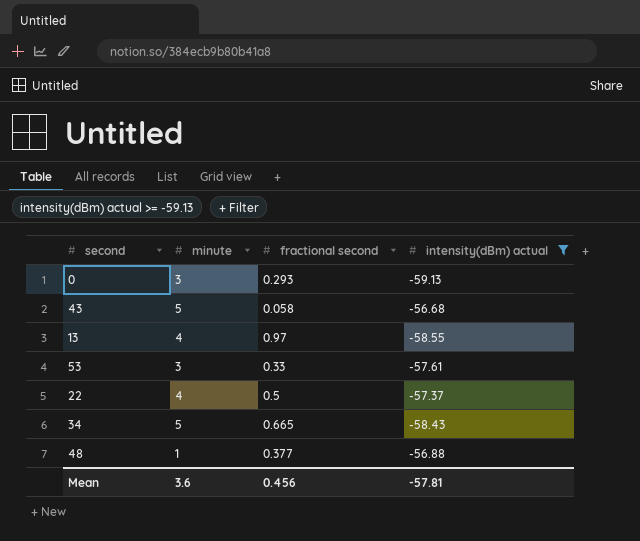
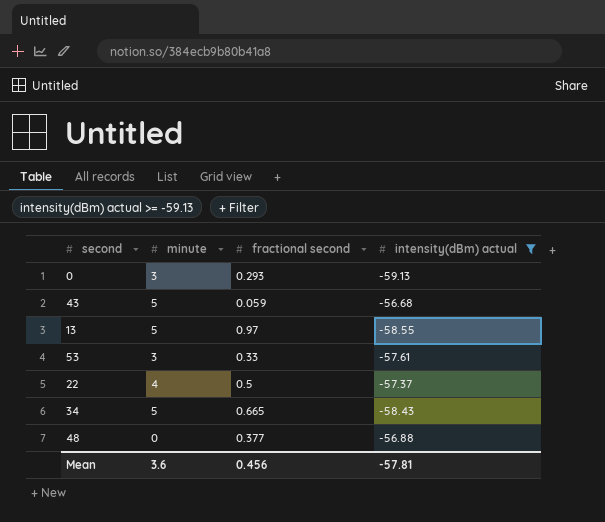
43 | fractional second: 0.058 -> 0.059
13 | minute: 4 -> 5
48 | minute: 1 -> 0

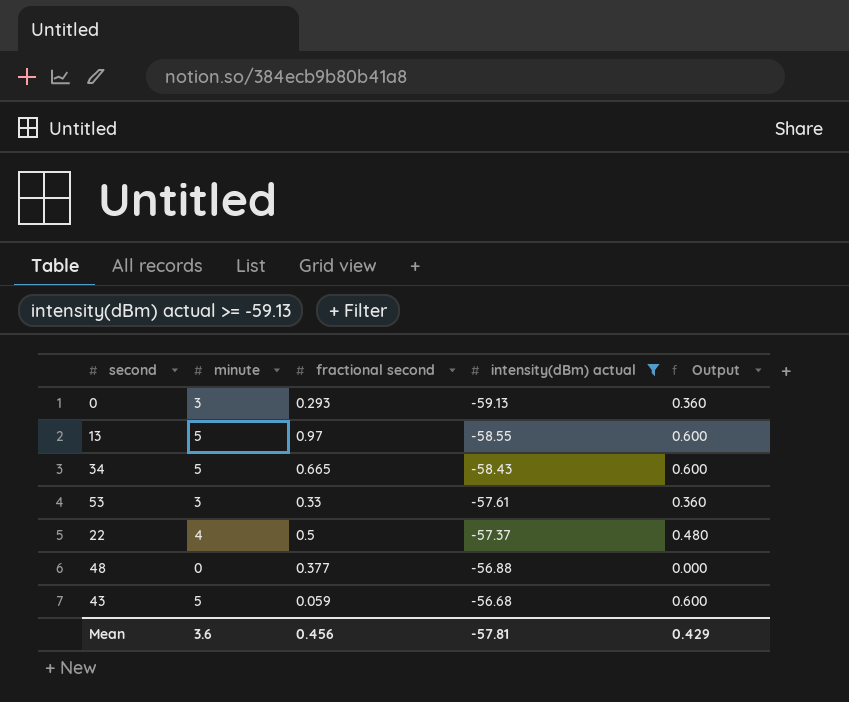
row order: none -> intensity(dBm) actual ascending
column Output | formula: none -> [minute] * 0.12

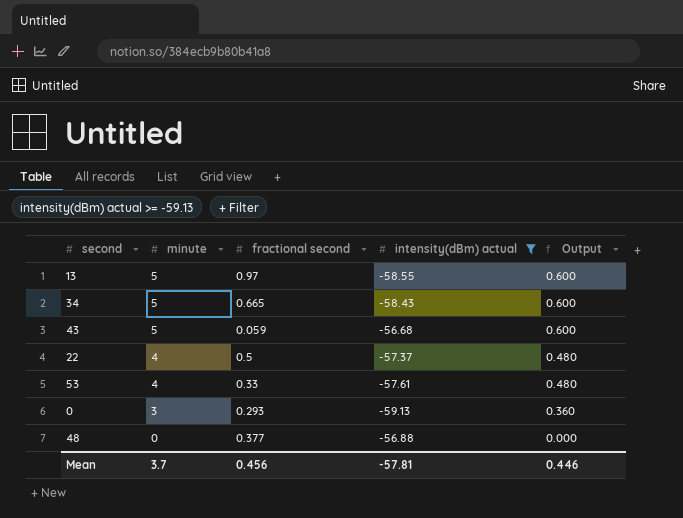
row order: intensity(dBm) actual ascending -> minute descending
53 | minute: 3 -> 4
53 | Output: 0.360 -> 0.480
Mean | minute: 3.6 -> 3.7
Mean | Output: 0.429 -> 0.446

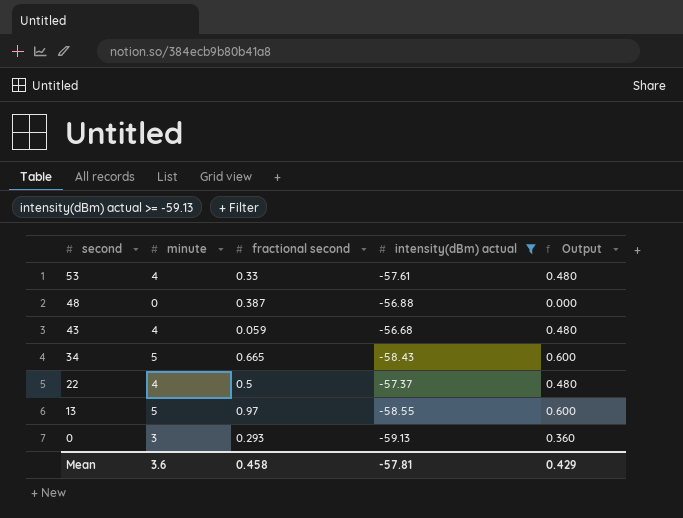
row order: minute descending -> second descending
48 | fractional second: 0.377 -> 0.387
43 | minute: 5 -> 4
43 | Output: 0.600 -> 0.480
Mean | minute: 3.7 -> 3.6
Mean | fractional second: 0.456 -> 0.458
Mean | Output: 0.446 -> 0.429

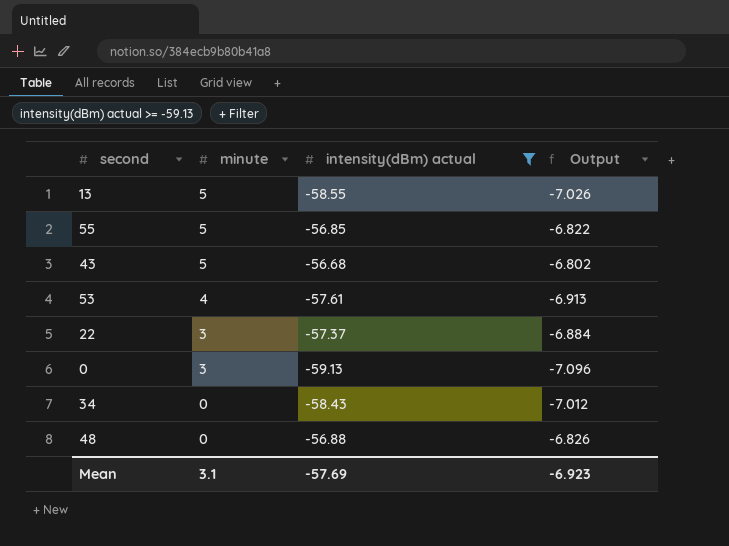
row order: second descending -> minute descending
column fractional second | position: 3 -> none
column Output | formula: [minute] * 0.12 -> [intensity(dBm) actual] * 0.12
row 55: none -> 5 | -56.85 | -6.822
43 | minute: 4 -> 5
22 | minute: 4 -> 3
34 | minute: 5 -> 0
Mean | minute: 3.6 -> 3.1
Mean | intensity(dBm) actual: -57.81 -> -57.69
Mean | Output: 0.429 -> -6.923

